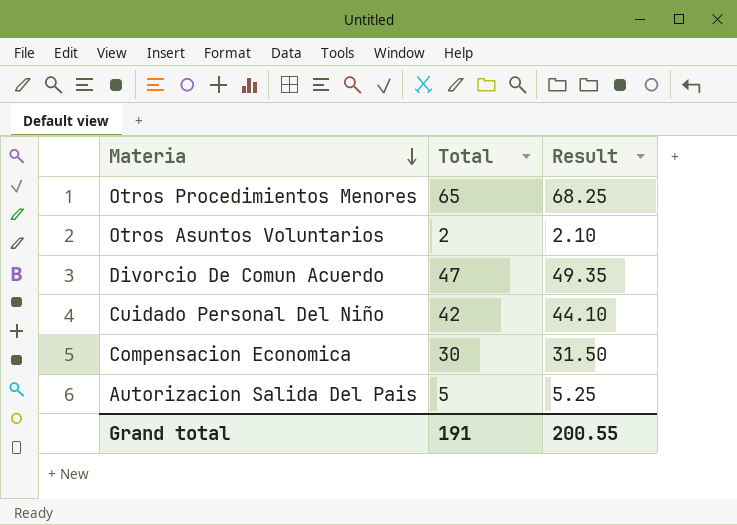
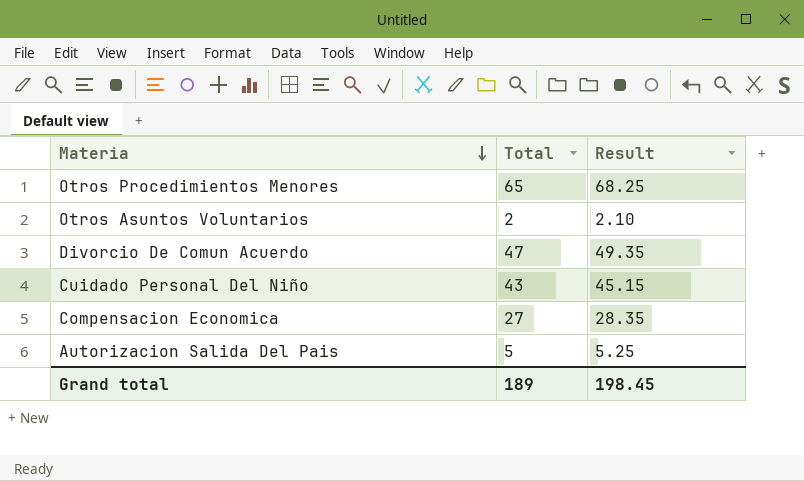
Cuidado Personal Del Niño | Total: 42 -> 43
Cuidado Personal Del Niño | Result: 44.10 -> 45.15
Compensacion Economica | Total: 30 -> 27
Compensacion Economica | Result: 31.50 -> 28.35
Grand total | Total: 191 -> 189
Grand total | Result: 200.55 -> 198.45

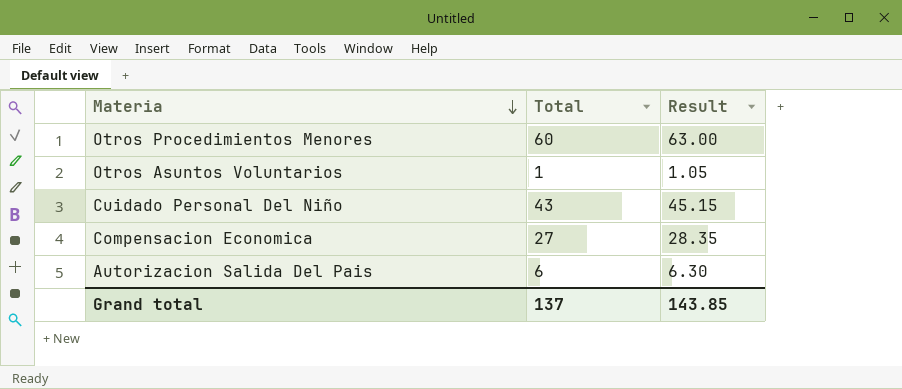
row Divorcio De Comun Acuerdo: 47 | 49.35 -> none
Otros Procedimientos Menores | Total: 65 -> 60
Otros Procedimientos Menores | Result: 68.25 -> 63.00
Otros Asuntos Voluntarios | Total: 2 -> 1
Otros Asuntos Voluntarios | Result: 2.10 -> 1.05
Autorizacion Salida Del Pais | Total: 5 -> 6
Autorizacion Salida Del Pais | Result: 5.25 -> 6.30
Grand total | Total: 189 -> 137
Grand total | Result: 198.45 -> 143.85

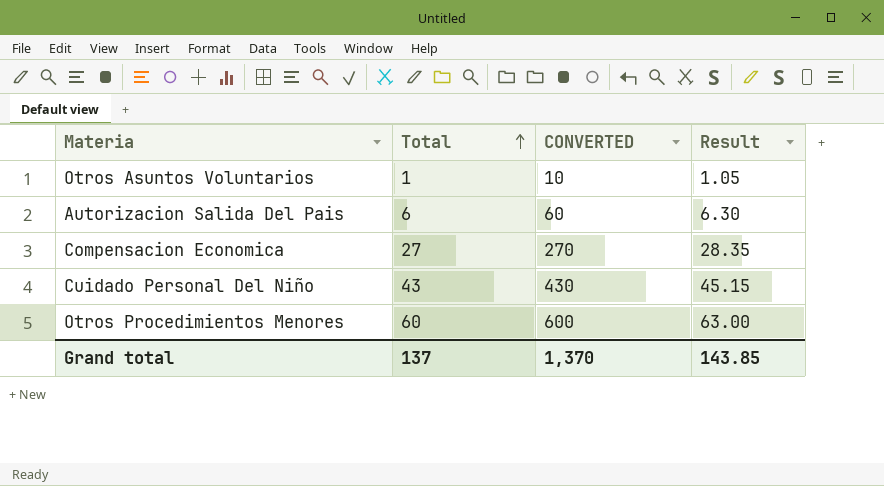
row order: Materia descending -> Total ascending
column CONVERTED | formula: none -> [Total] * 10

